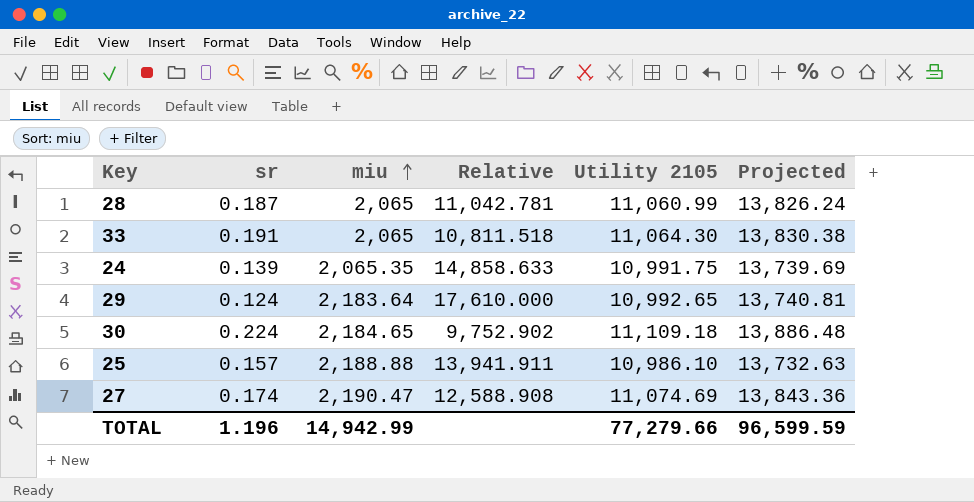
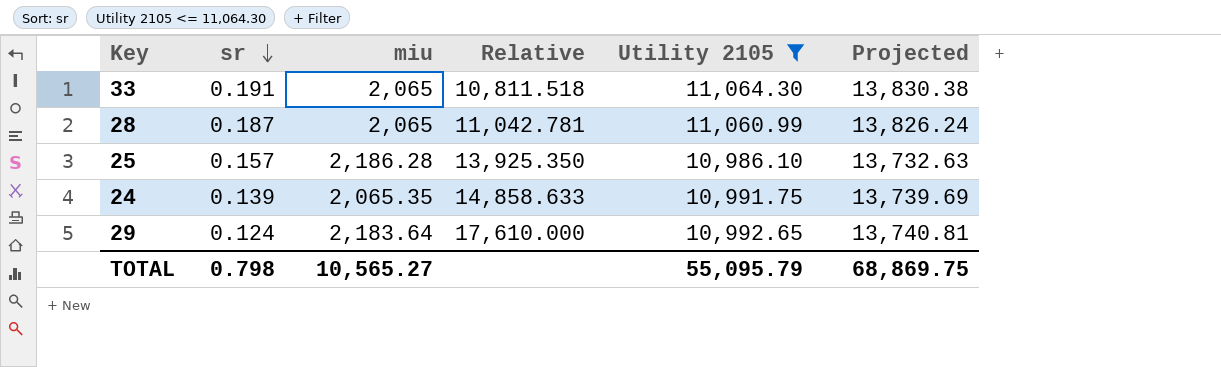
filter: none -> Utility 2105 <= 11,064.30
row order: miu ascending -> sr descending
25 | miu: 2,188.88 -> 2,186.28
25 | Relative: 13,941.911 -> 13,925.350
TOTAL | sr: 1.196 -> 0.798
TOTAL | miu: 14,942.99 -> 10,565.27
TOTAL | Utility 2105: 77,279.66 -> 55,095.79
TOTAL | Projected: 96,599.59 -> 68,869.75

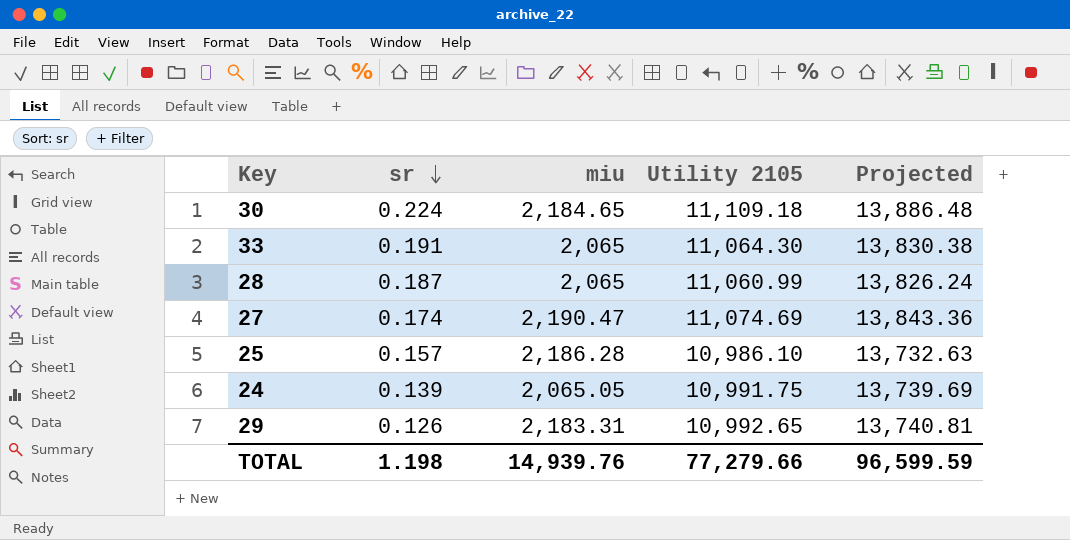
filter: Utility 2105 <= 11,064.30 -> none
column Relative | formula: [miu] / [sr] -> none
24 | miu: 2,065.35 -> 2,065.05
29 | sr: 0.124 -> 0.126
29 | miu: 2,183.64 -> 2,183.31
TOTAL | sr: 0.798 -> 1.198
TOTAL | miu: 10,565.27 -> 14,939.76
TOTAL | Utility 2105: 55,095.79 -> 77,279.66
TOTAL | Projected: 68,869.75 -> 96,599.59

